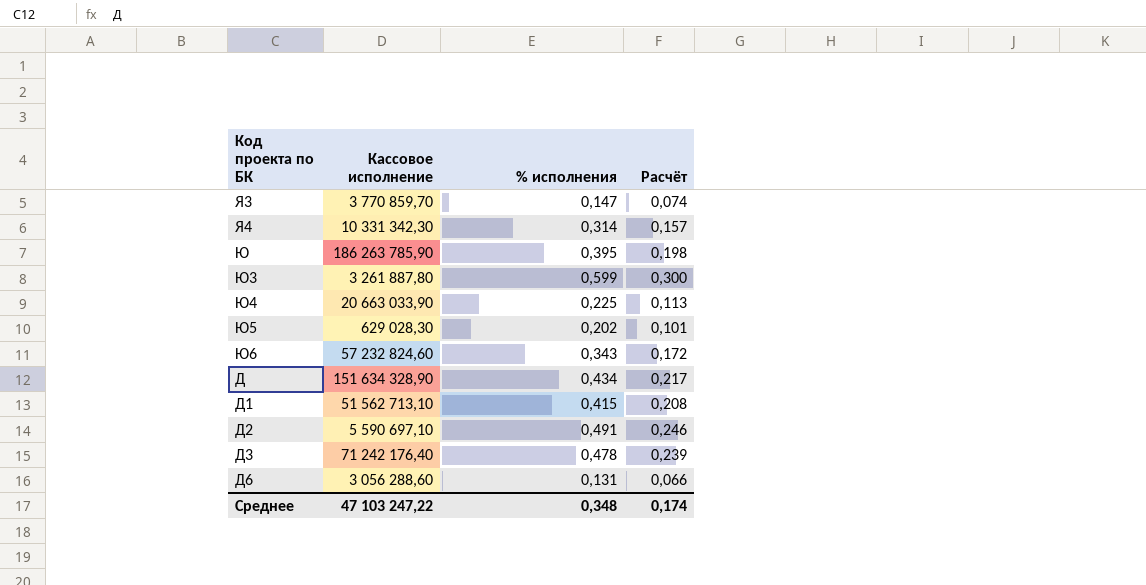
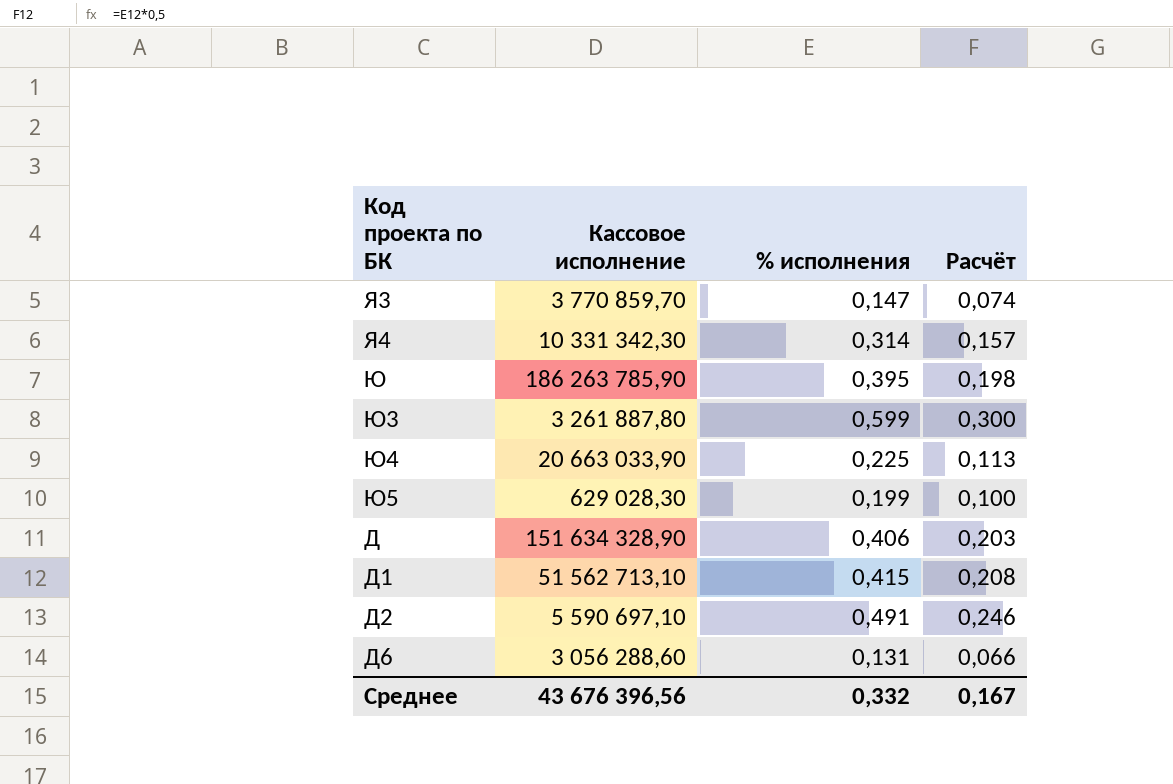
row Ю6: 57 232 824,60 | 0,343 | 0,172 -> none
row Д3: 71 242 176,40 | 0,478 | 0,239 -> none
Ю5 | % исполнения: 0,202 -> 0,199
Ю5 | Расчёт: 0,101 -> 0,100
Д | % исполнения: 0,434 -> 0,406
Д | Расчёт: 0,217 -> 0,203
Среднее | Кассовое исполнение: 47 103 247,22 -> 43 676 396,56
Среднее | % исполнения: 0,348 -> 0,332
Среднее | Расчёт: 0,174 -> 0,167

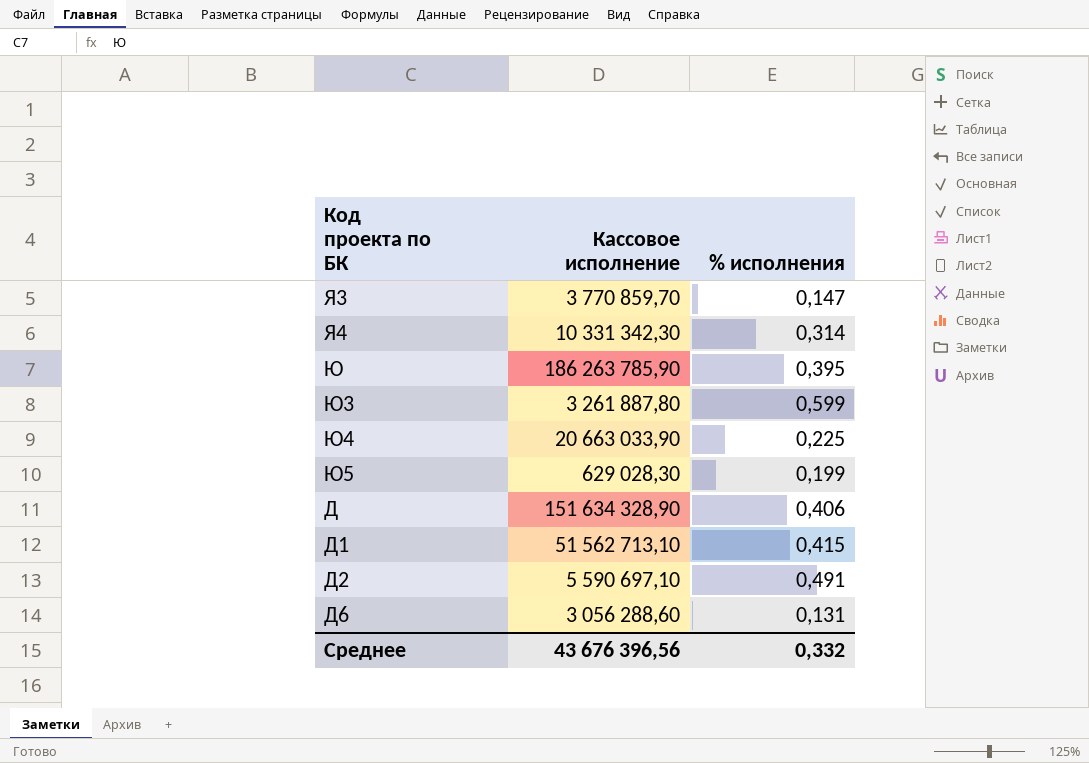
column Расчёт | formula: [% исполнения] * 0,5 -> none

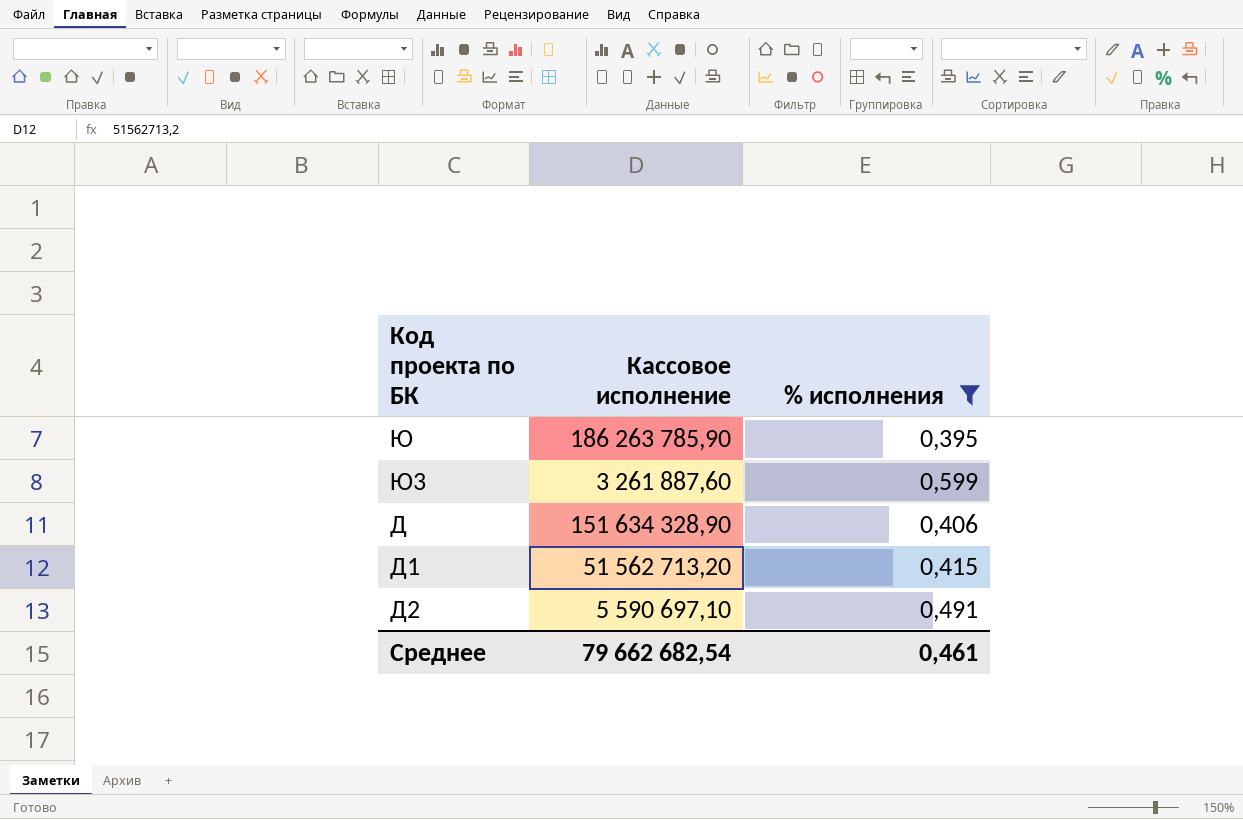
filter: none -> % исполнения >= 0,395
Ю3 | Кассовое исполнение: 3 261 887,80 -> 3 261 887,60
Д1 | Кассовое исполнение: 51 562 713,10 -> 51 562 713,20
Среднее | Кассовое исполнение: 43 676 396,56 -> 79 662 682,54
Среднее | % исполнения: 0,332 -> 0,461

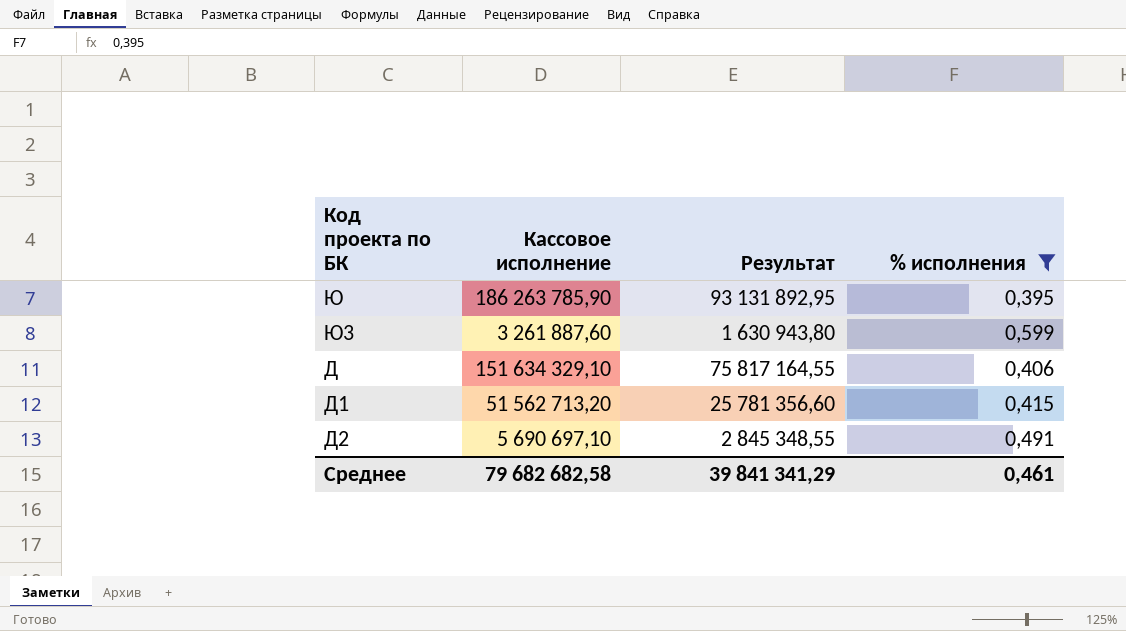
column Результат | formula: none -> [Кассовое исполнение] * 0,5
Д | Кассовое исполнение: 151 634 328,90 -> 151 634 329,10
Д2 | Кассовое исполнение: 5 590 697,10 -> 5 690 697,10
Среднее | Кассовое исполнение: 79 662 682,54 -> 79 682 682,58

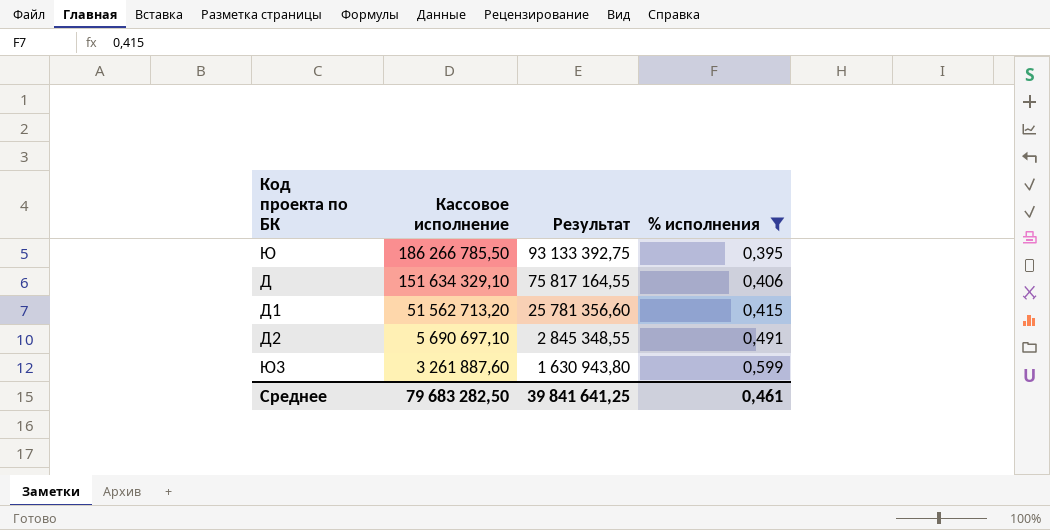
row order: none -> Кассовое исполнение descending
Ю | Кассовое исполнение: 186 263 785,90 -> 186 266 785,50
Ю | Результат: 93 131 892,95 -> 93 133 392,75
Среднее | Кассовое исполнение: 79 682 682,58 -> 79 683 282,50
Среднее | Результат: 39 841 341,29 -> 39 841 641,25

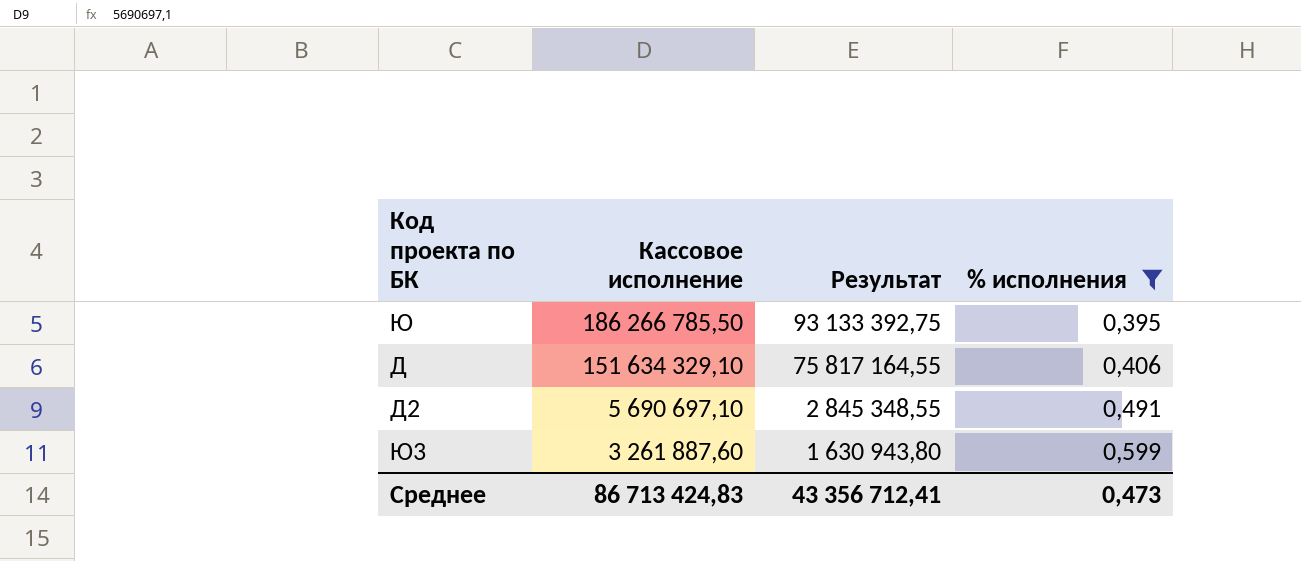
row Д1: 51 562 713,20 | 25 781 356,60 | 0,415 -> none
Среднее | Кассовое исполнение: 79 683 282,50 -> 86 713 424,83
Среднее | Результат: 39 841 641,25 -> 43 356 712,41
Среднее | % исполнения: 0,461 -> 0,473

